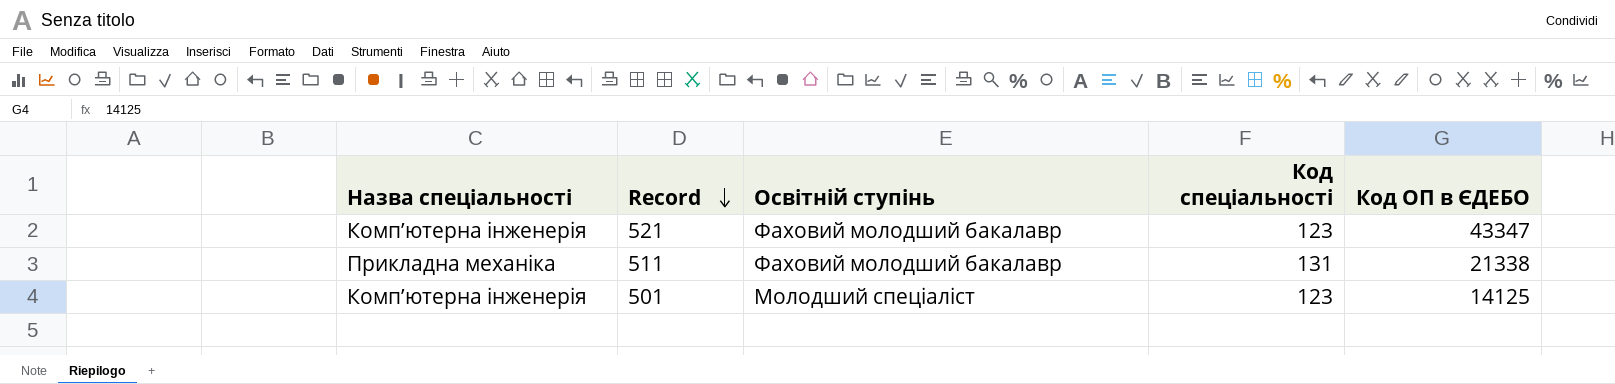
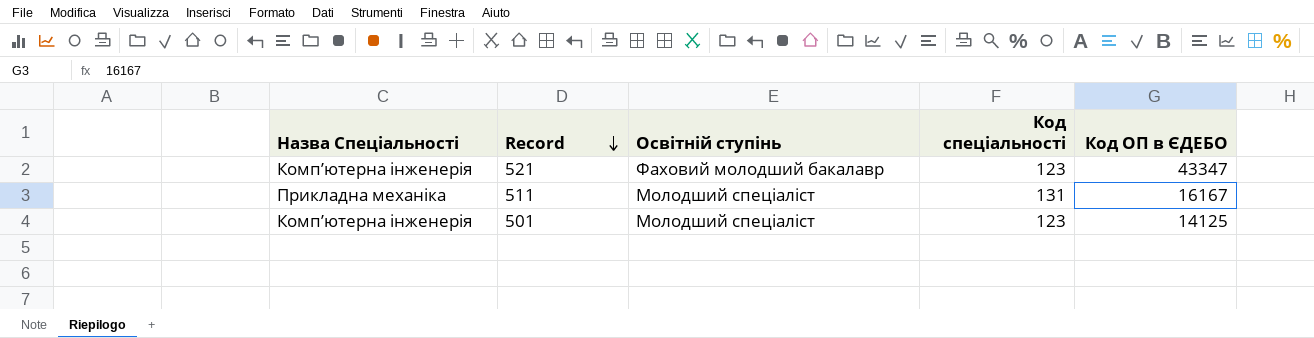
column name: Назва спеціальності -> Назва Спеціальності
511 | Освітній ступінь: Фаховий молодший бакалавр -> Молодший спеціаліст
511 | Код ОП в ЄДЕБО: 21338 -> 16167

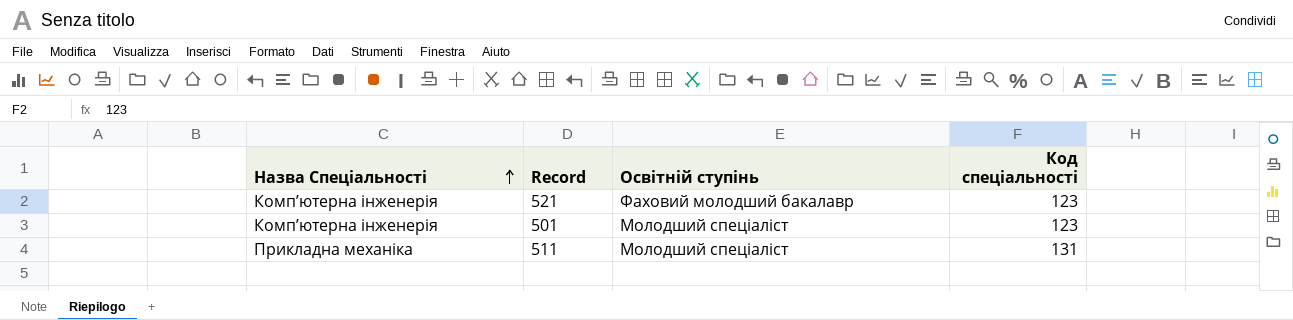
row order: Record descending -> Назва Спеціальності ascending
column Код ОП в ЄДЕБО | position: 5 -> none

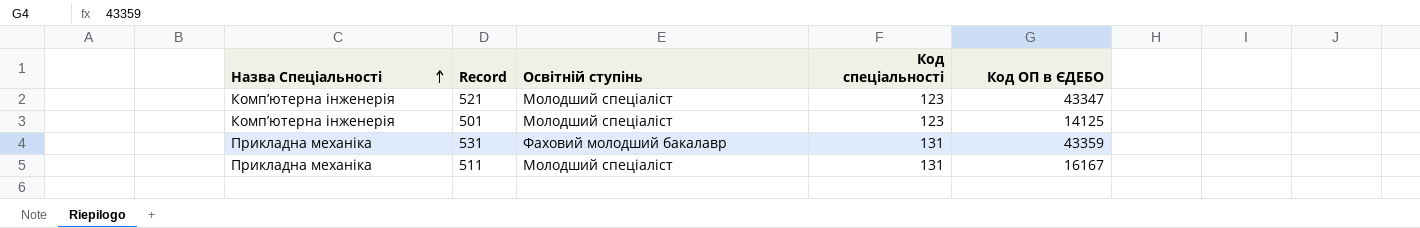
column Код ОП в ЄДЕБО | position: none -> 5
521 | Освітній ступінь: Фаховий молодший бакалавр -> Молодший спеціаліст
row 531: none -> Прикладна механіка | Фаховий молодший бакалавр | 131 | 43359

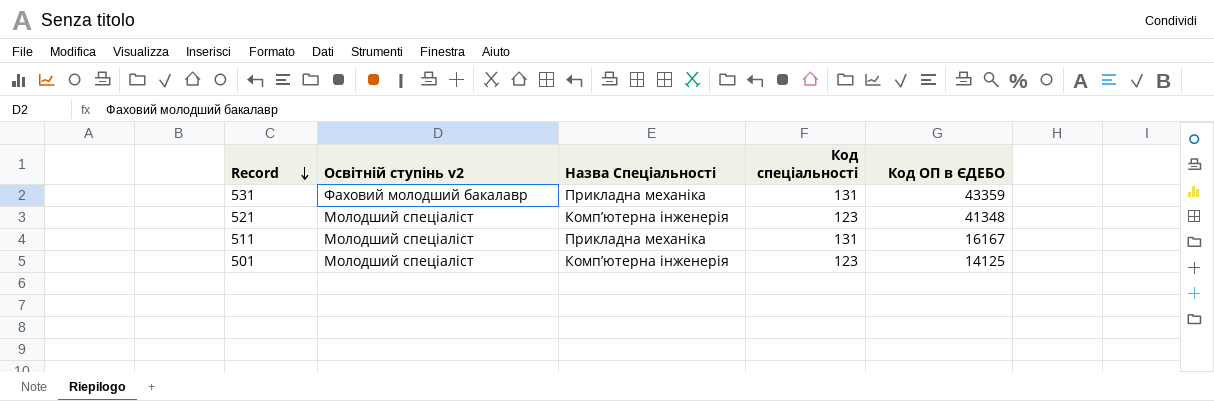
row order: Назва Спеціальності ascending -> Record descending
column name: Освітній ступінь -> Освітній ступінь v2
column Назва Спеціальності | position: 1 -> 3
521 | Код ОП в ЄДЕБО: 43347 -> 41348

